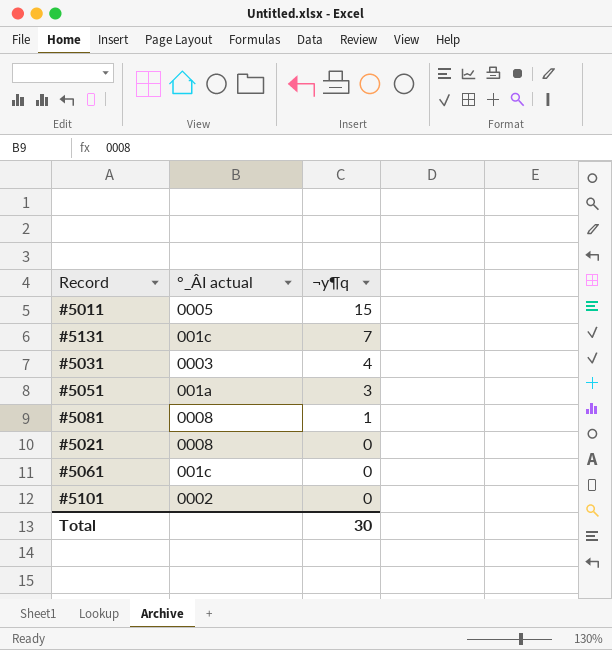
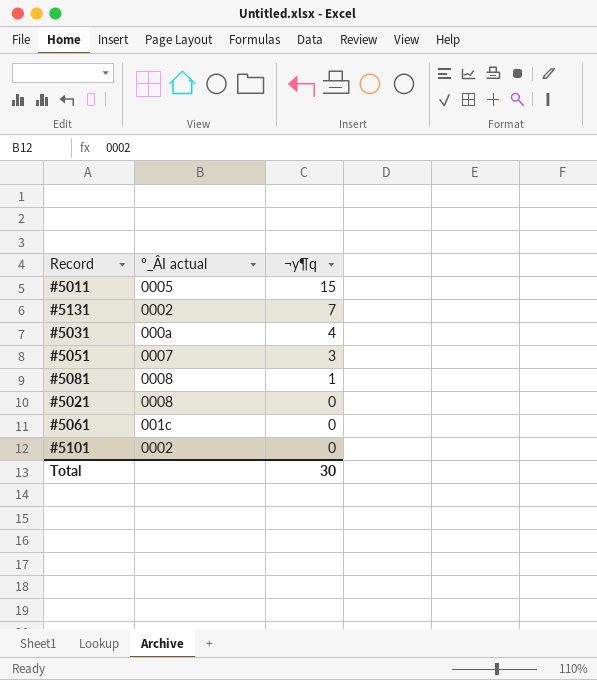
#5131 | °_ÂI actual: 001c -> 0002
#5031 | °_ÂI actual: 0003 -> 000a
#5051 | °_ÂI actual: 001a -> 0007

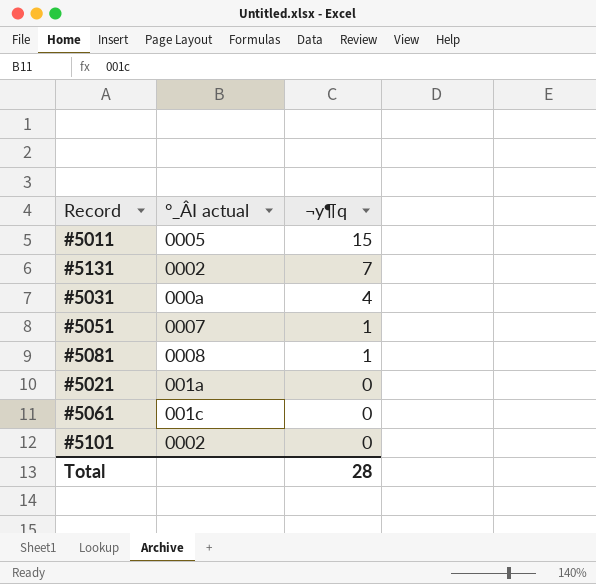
#5051 | ¬y¶q: 3 -> 1
#5021 | °_ÂI actual: 0008 -> 001a
Total | ¬y¶q: 30 -> 28

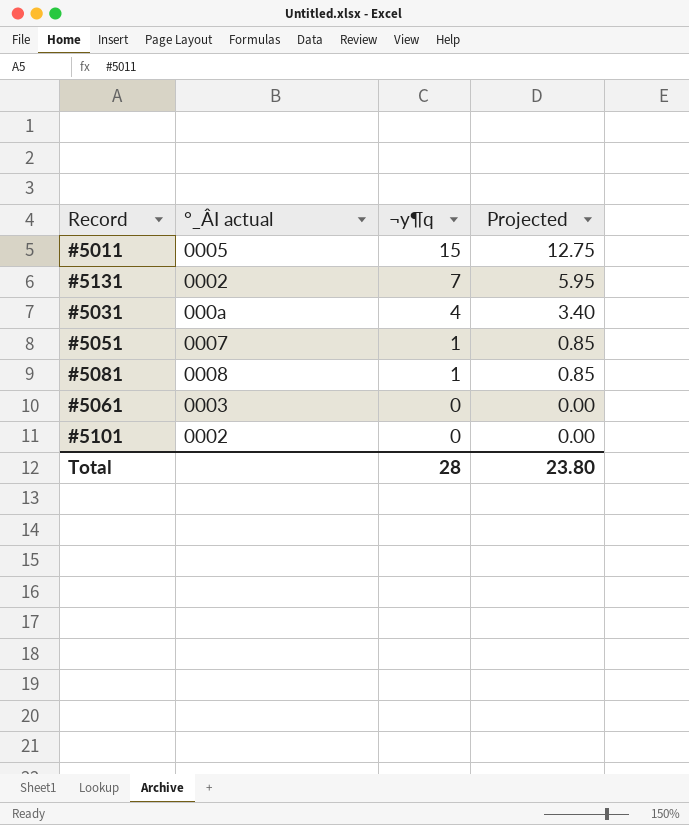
column Projected | formula: none -> [¬y¶q] * 0.85
row #5021: 001a | 0 -> none
#5061 | °_ÂI actual: 001c -> 0003

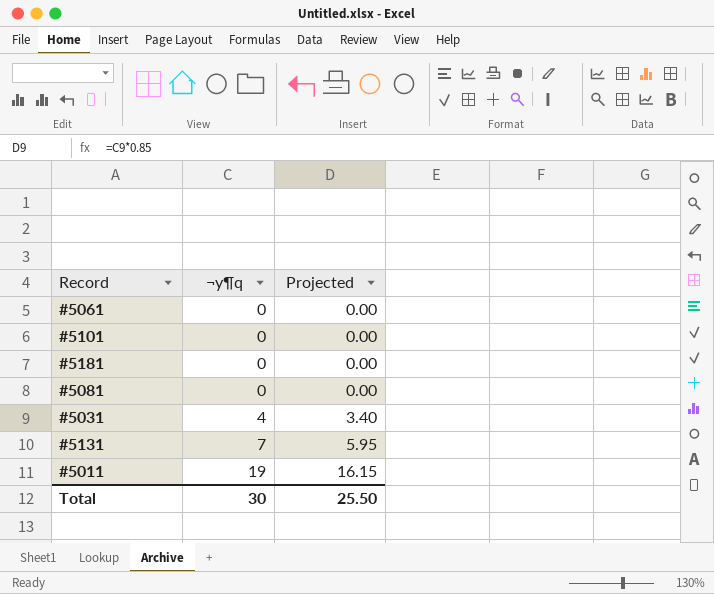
row order: ¬y¶q descending -> ¬y¶q ascending
column °_ÂI actual | position: 2 -> none
row #5051: 0007 | 1 | 0.85 -> none
row #5181: none -> 0 | 0.00
#5081 | ¬y¶q: 1 -> 0
#5081 | Projected: 0.85 -> 0.00
#5011 | ¬y¶q: 15 -> 19
#5011 | Projected: 12.75 -> 16.15
Total | ¬y¶q: 28 -> 30
Total | Projected: 23.80 -> 25.50

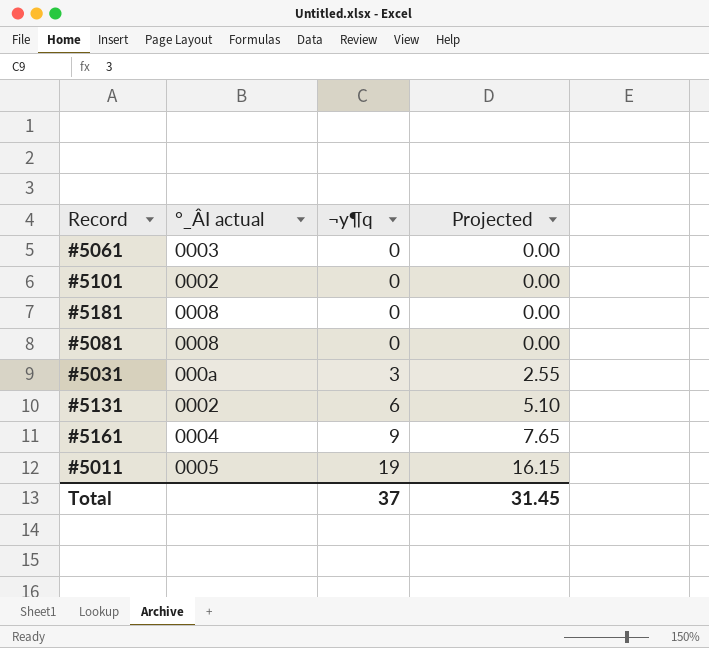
column °_ÂI actual | position: none -> 2
#5031 | ¬y¶q: 4 -> 3
#5031 | Projected: 3.40 -> 2.55
#5131 | ¬y¶q: 7 -> 6
#5131 | Projected: 5.95 -> 5.10
row #5161: none -> 0004 | 9 | 7.65
Total | ¬y¶q: 30 -> 37
Total | Projected: 25.50 -> 31.45

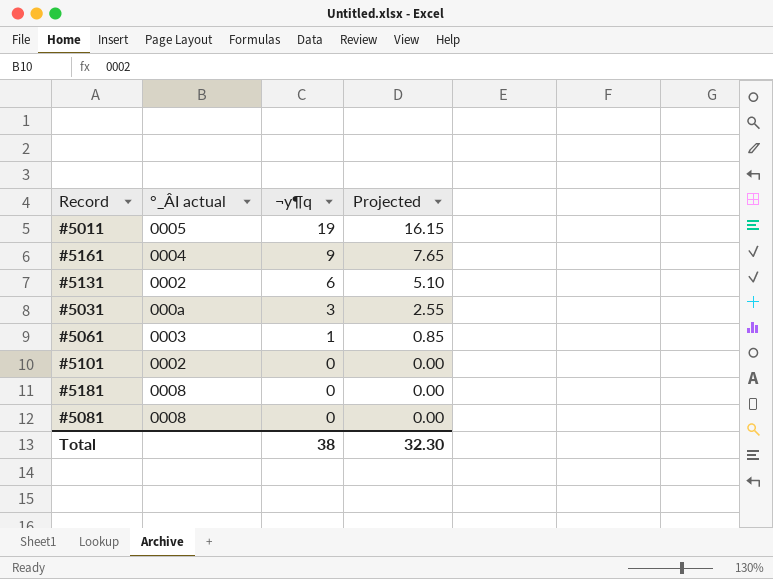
row order: ¬y¶q ascending -> ¬y¶q descending
#5061 | ¬y¶q: 0 -> 1
#5061 | Projected: 0.00 -> 0.85
Total | ¬y¶q: 37 -> 38
Total | Projected: 31.45 -> 32.30

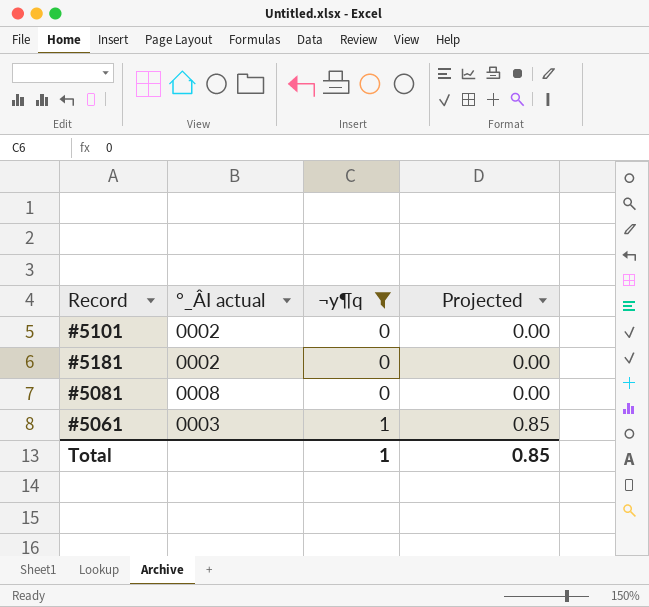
filter: none -> ¬y¶q <= 1
row order: ¬y¶q descending -> ¬y¶q ascending
#5181 | °_ÂI actual: 0008 -> 0002
Total | ¬y¶q: 38 -> 1
Total | Projected: 32.30 -> 0.85

